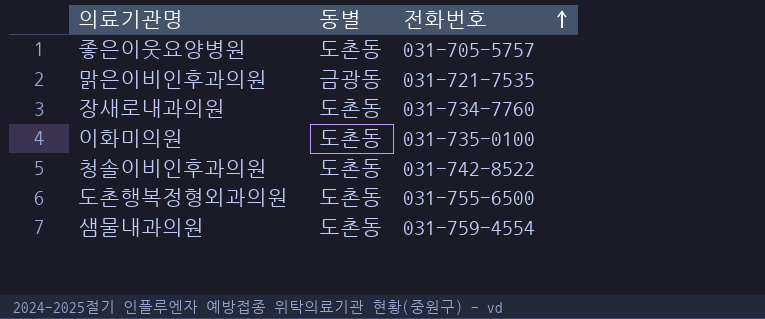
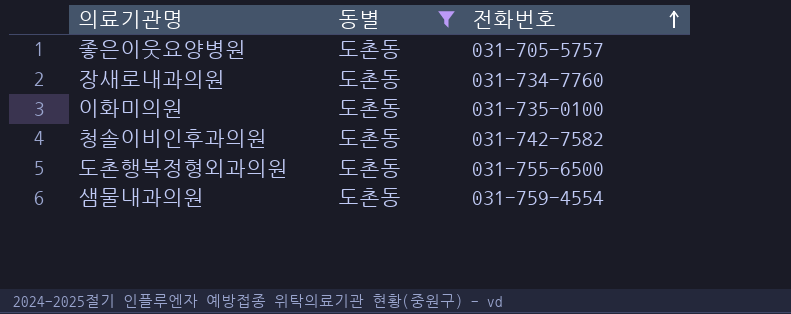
filter: none -> 동별 = 도촌동
청솔이비인후과의원 | 전화번호: 031-742-8522 -> 031-742-7582

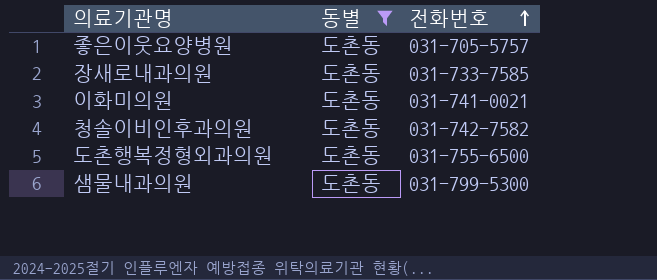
장새로내과의원 | 전화번호: 031-734-7760 -> 031-733-7585
이화미의원 | 전화번호: 031-735-0100 -> 031-741-0021
샘물내과의원 | 전화번호: 031-759-4554 -> 031-799-5300

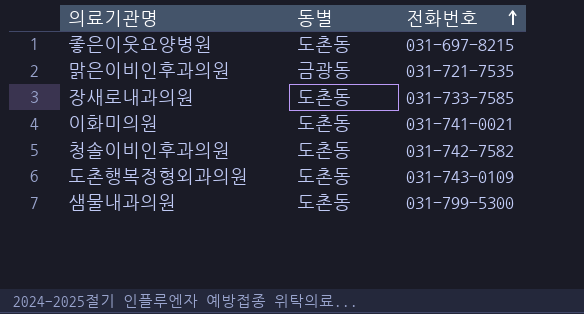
filter: 동별 = 도촌동 -> none
좋은이웃요양병원 | 전화번호: 031-705-5757 -> 031-697-8215
도촌행복정형외과의원 | 전화번호: 031-755-6500 -> 031-743-0109

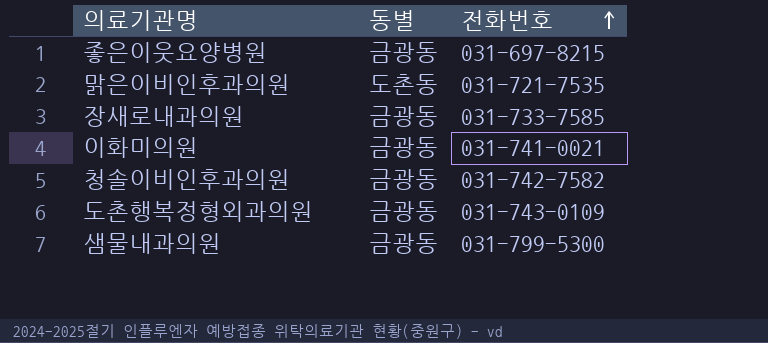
좋은이웃요양병원 | 동별: 도촌동 -> 금광동
맑은이비인후과의원 | 동별: 금광동 -> 도촌동
장새로내과의원 | 동별: 도촌동 -> 금광동
이화미의원 | 동별: 도촌동 -> 금광동
청솔이비인후과의원 | 동별: 도촌동 -> 금광동
도촌행복정형외과의원 | 동별: 도촌동 -> 금광동
샘물내과의원 | 동별: 도촌동 -> 금광동

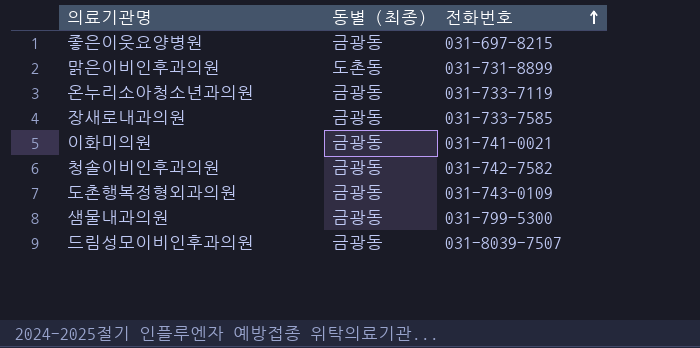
column name: 동별 -> 동별 (최종)
맑은이비인후과의원 | 전화번호: 031-721-7535 -> 031-731-8899
row 온누리소아청소년과의원: none -> 금광동 | 031-733-7119
row 드림성모이비인후과의원: none -> 금광동 | 031-8039-7507

